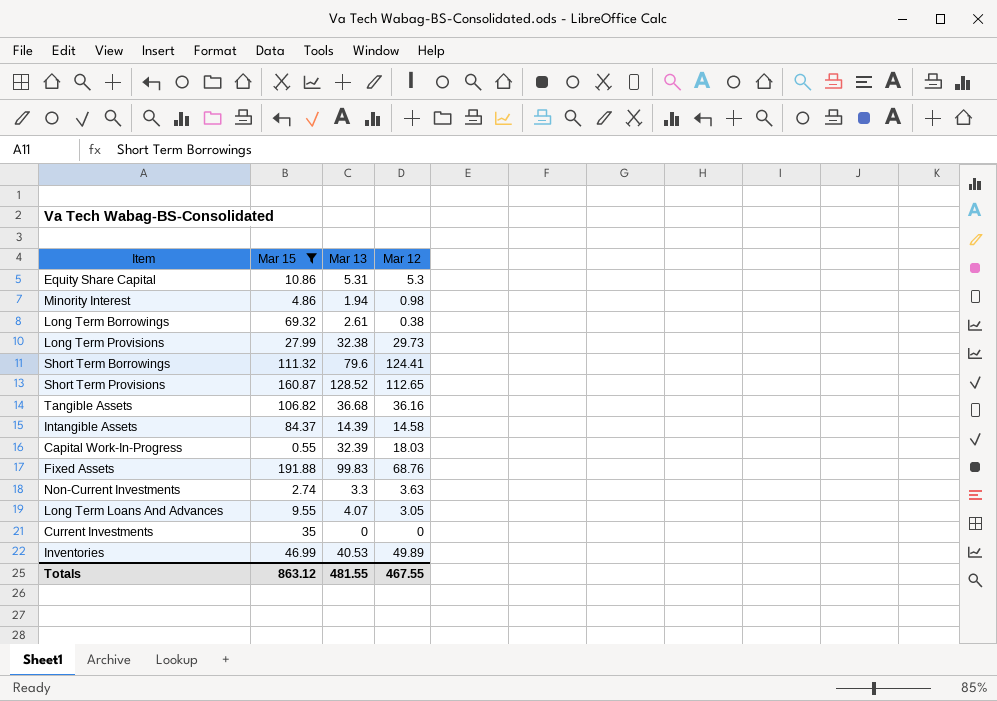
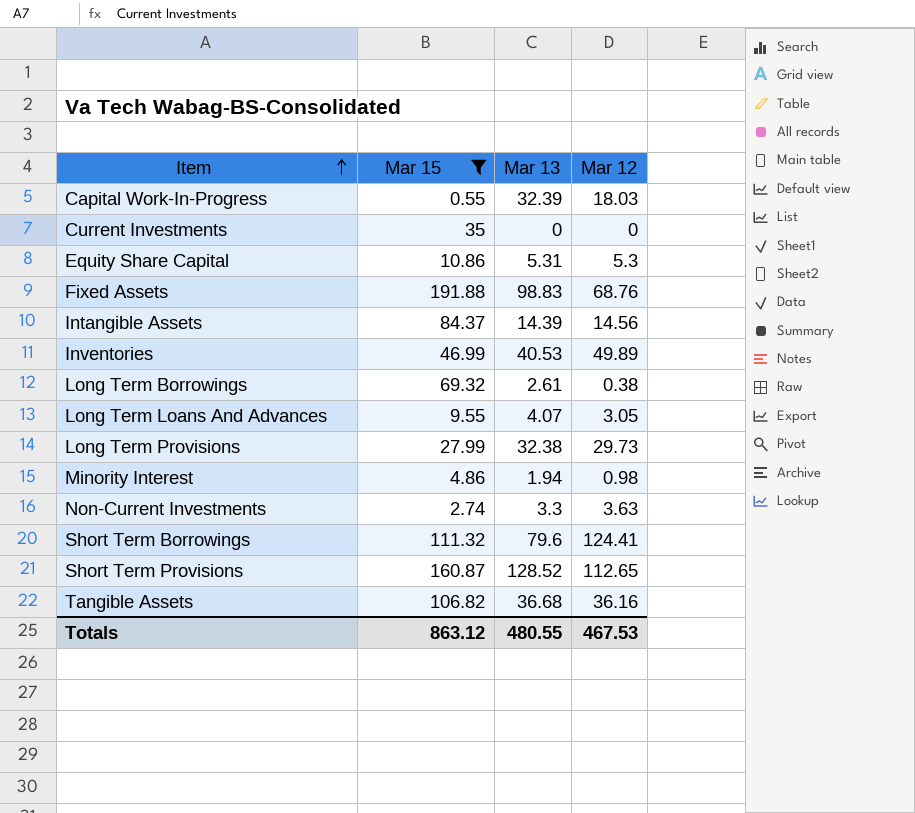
row order: none -> Item ascending
Fixed Assets | Mar 13: 99.83 -> 98.83
Intangible Assets | Mar 12: 14.58 -> 14.56
Totals | Mar 13: 481.55 -> 480.55
Totals | Mar 12: 467.55 -> 467.53

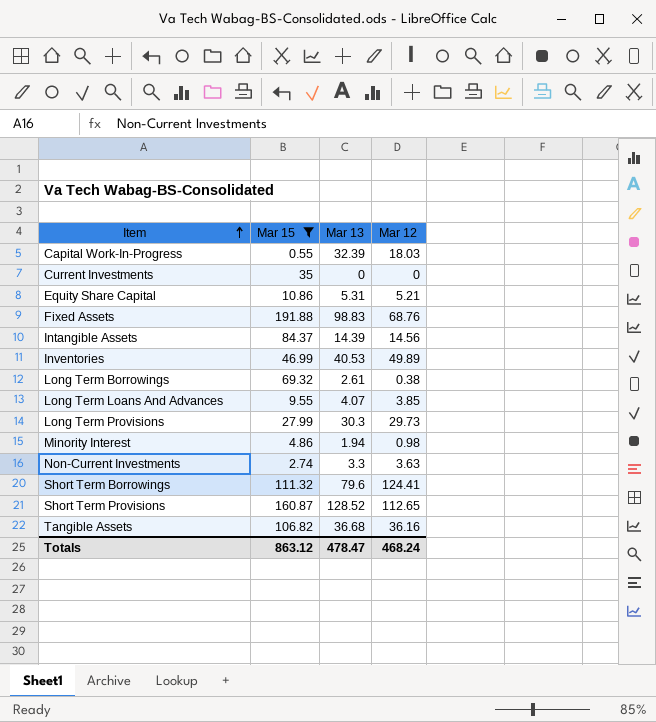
Equity Share Capital | Mar 12: 5.3 -> 5.21
Long Term Loans And Advances | Mar 12: 3.05 -> 3.85
Long Term Provisions | Mar 13: 32.38 -> 30.3
Totals | Mar 13: 480.55 -> 478.47
Totals | Mar 12: 467.53 -> 468.24

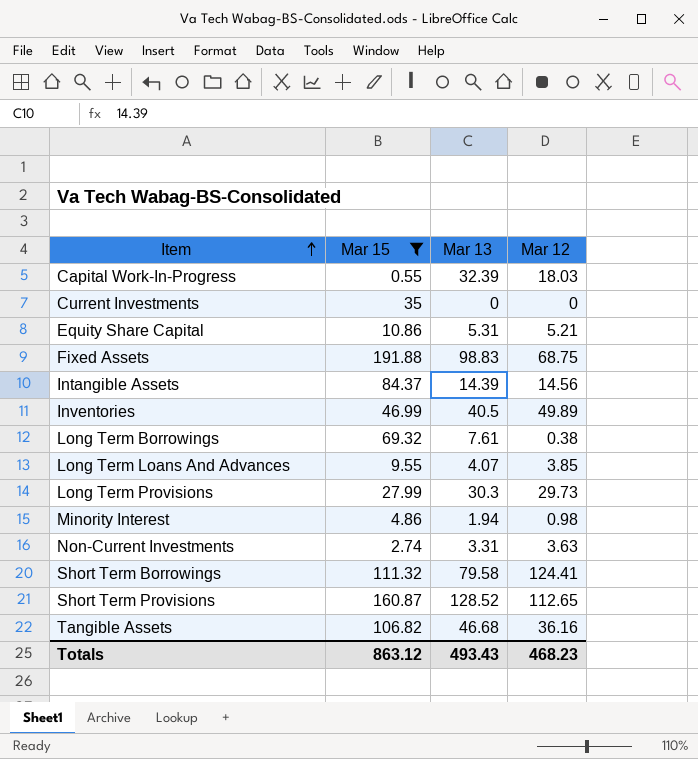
Fixed Assets | Mar 12: 68.76 -> 68.75
Inventories | Mar 13: 40.53 -> 40.5
Long Term Borrowings | Mar 13: 2.61 -> 7.61
Non-Current Investments | Mar 13: 3.3 -> 3.31
Short Term Borrowings | Mar 13: 79.6 -> 79.58
Tangible Assets | Mar 13: 36.68 -> 46.68
Totals | Mar 13: 478.47 -> 493.43
Totals | Mar 12: 468.24 -> 468.23

